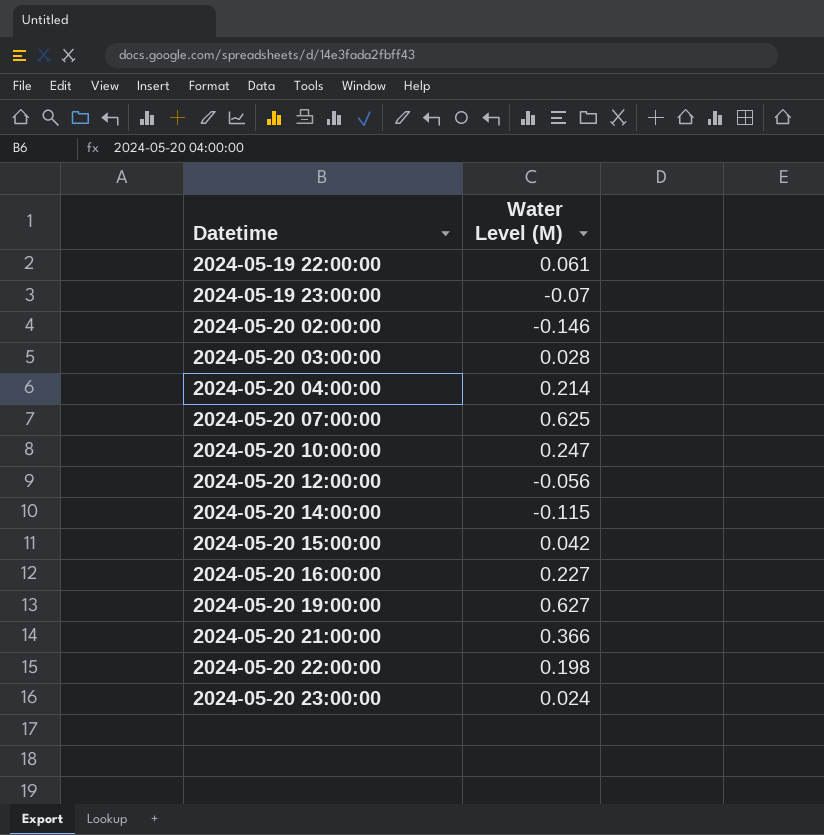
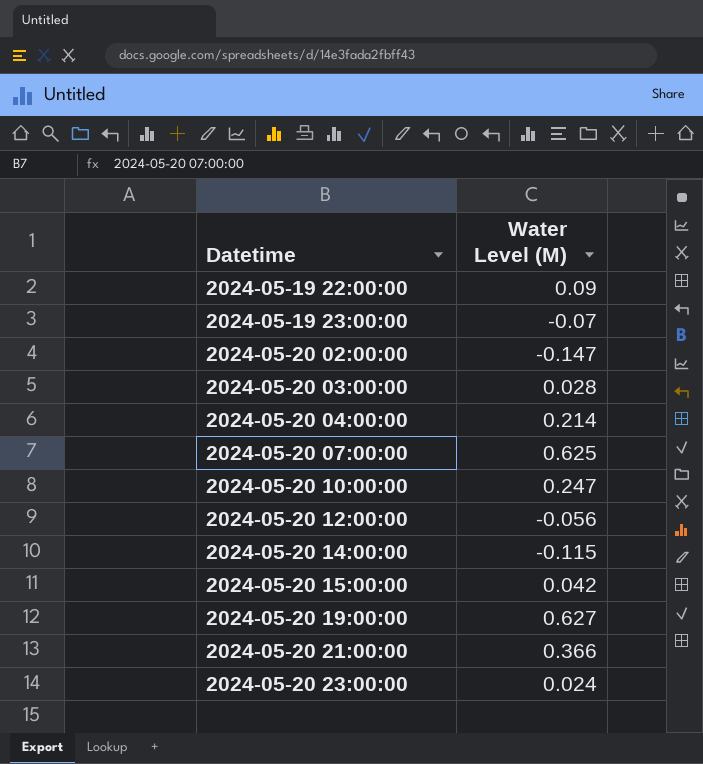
row 2024-05-20 16:00:00: 0.227 -> none
row 2024-05-20 22:00:00: 0.198 -> none
2024-05-19 22:00:00 | Water Level (M): 0.061 -> 0.09
2024-05-20 02:00:00 | Water Level (M): -0.146 -> -0.147

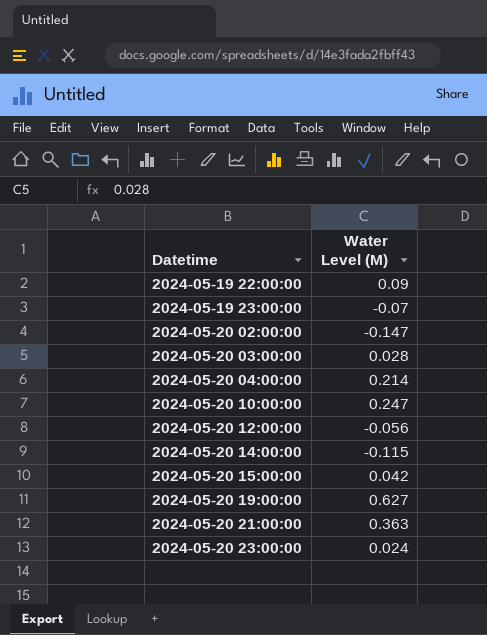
row 2024-05-20 07:00:00: 0.625 -> none
2024-05-20 21:00:00 | Water Level (M): 0.366 -> 0.363

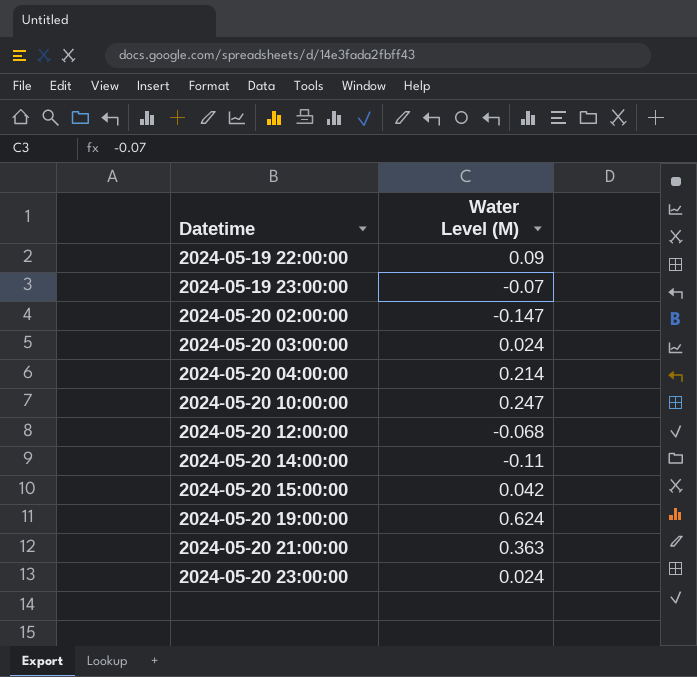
2024-05-20 03:00:00 | Water Level (M): 0.028 -> 0.024
2024-05-20 12:00:00 | Water Level (M): -0.056 -> -0.068
2024-05-20 14:00:00 | Water Level (M): -0.115 -> -0.11
2024-05-20 19:00:00 | Water Level (M): 0.627 -> 0.624

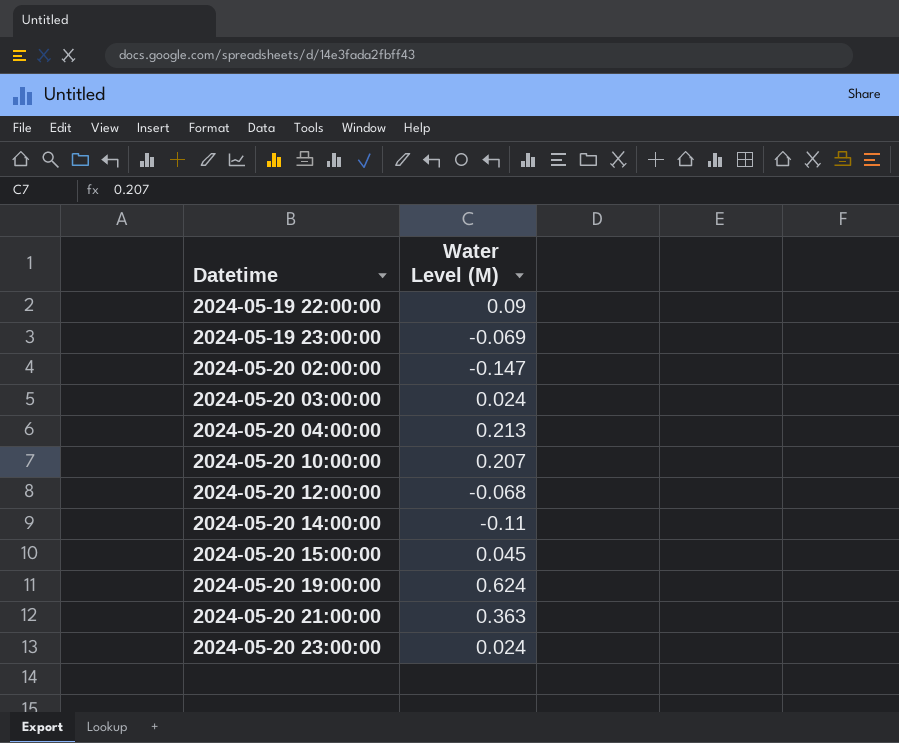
2024-05-19 23:00:00 | Water Level (M): -0.07 -> -0.069
2024-05-20 04:00:00 | Water Level (M): 0.214 -> 0.213
2024-05-20 10:00:00 | Water Level (M): 0.247 -> 0.207
2024-05-20 15:00:00 | Water Level (M): 0.042 -> 0.045

